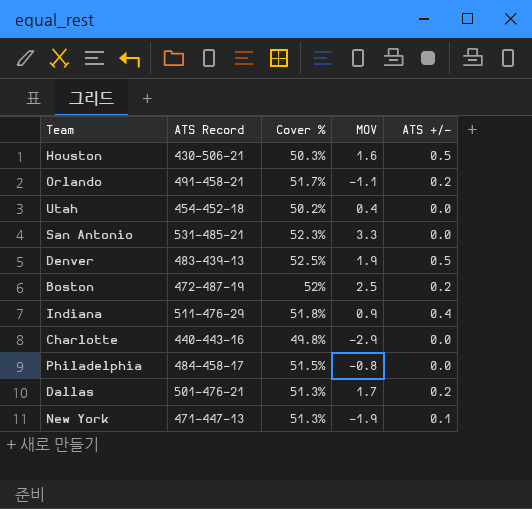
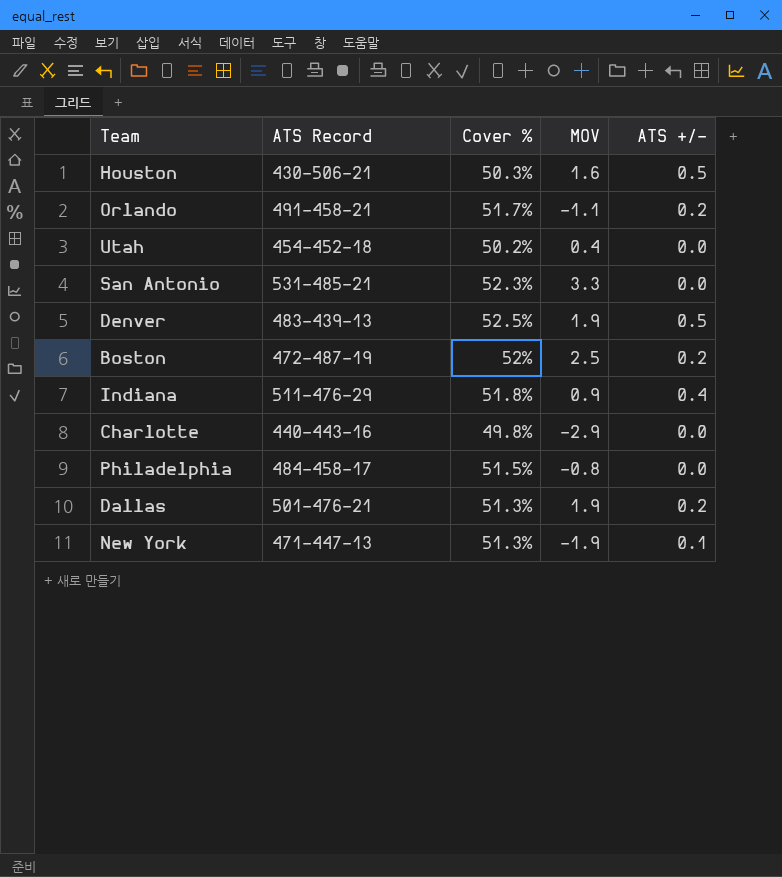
Dallas | MOV: 1.7 -> 1.9

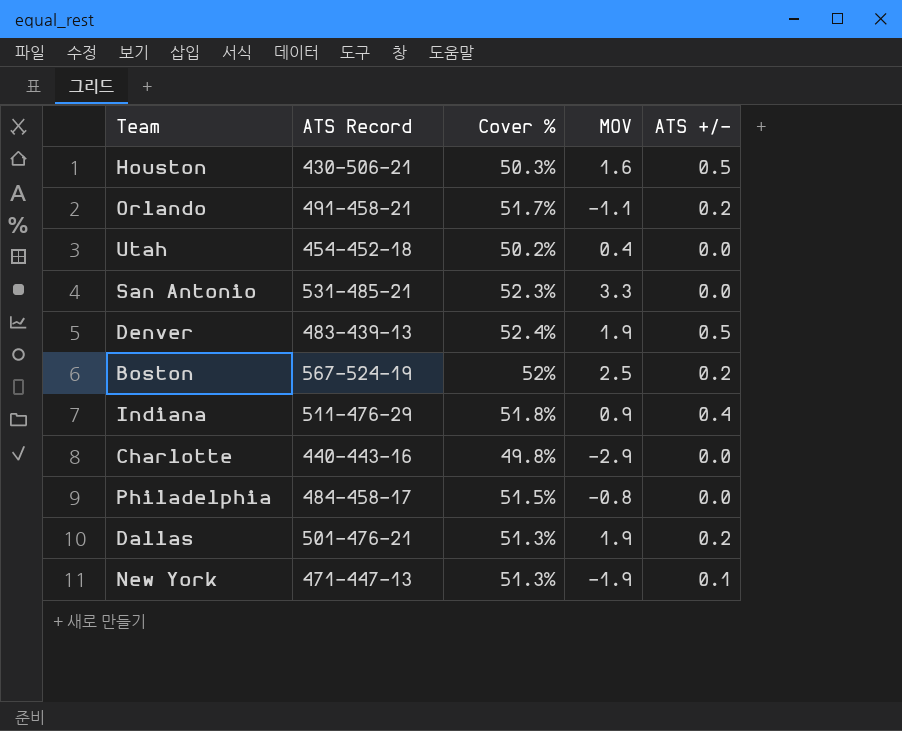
Denver | Cover %: 52.5% -> 52.4%
Boston | ATS Record: 472-487-19 -> 567-524-19

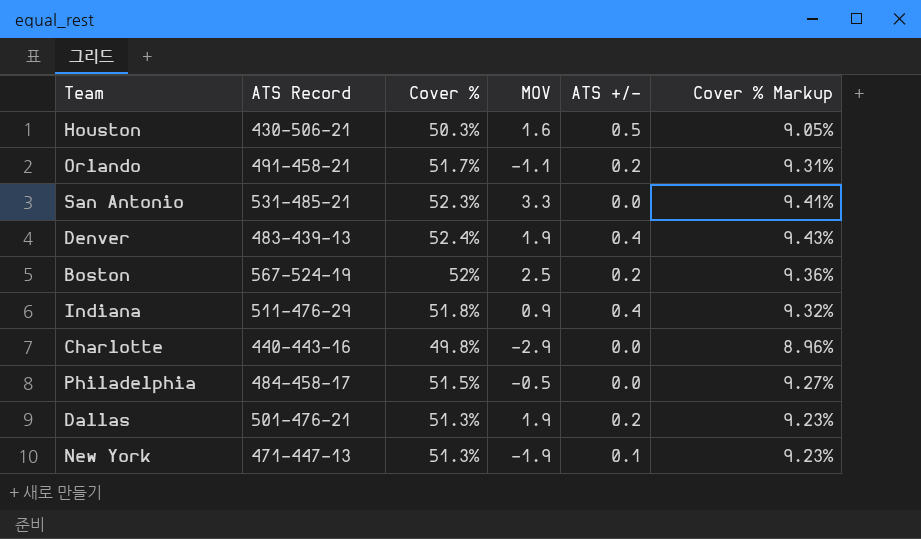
column Cover % Markup | formula: none -> [Cover %] * 0.18
row Utah: 454-452-18 | 50.2% | 0.4 | 0.0 -> none
Denver | ATS +/-: 0.5 -> 0.4
Philadelphia | MOV: -0.8 -> -0.5

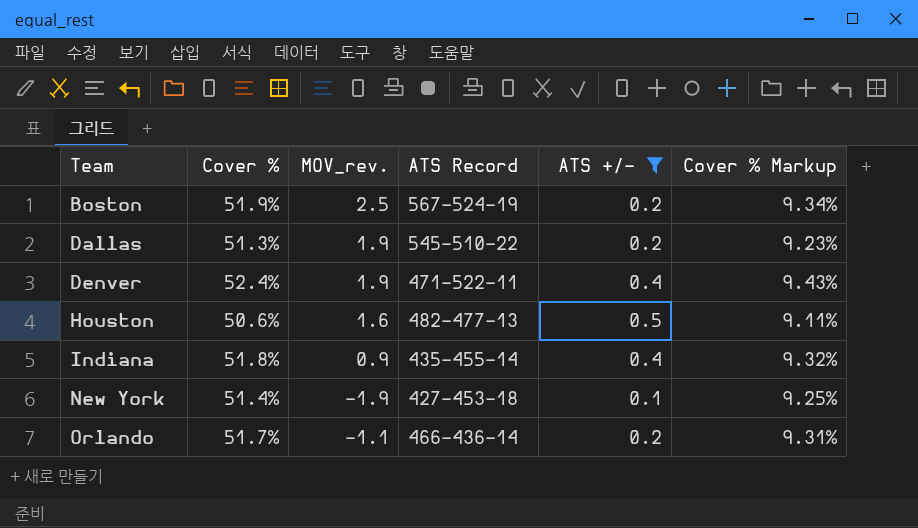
filter: none -> ATS +/- != 0.0
row order: none -> Team ascending
column name: MOV -> MOV_rev.
column ATS Record | position: 2 -> 4
Boston | Cover %: 52% -> 51.9%
Boston | Cover % Markup: 9.36% -> 9.34%
Dallas | ATS Record: 501-476-21 -> 545-510-22
Denver | ATS Record: 483-439-13 -> 471-522-11
Houston | Cover %: 50.3% -> 50.6%
Houston | ATS Record: 430-506-21 -> 482-477-13
Houston | Cover % Markup: 9.05% -> 9.11%
Indiana | ATS Record: 511-476-29 -> 435-455-14
New York | Cover %: 51.3% -> 51.4%
New York | ATS Record: 471-447-13 -> 427-453-18
New York | Cover % Markup: 9.23% -> 9.25%
Orlando | ATS Record: 491-458-21 -> 466-436-14

